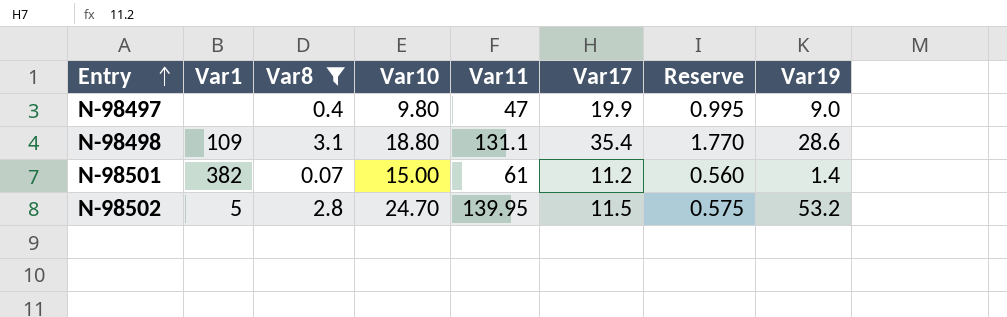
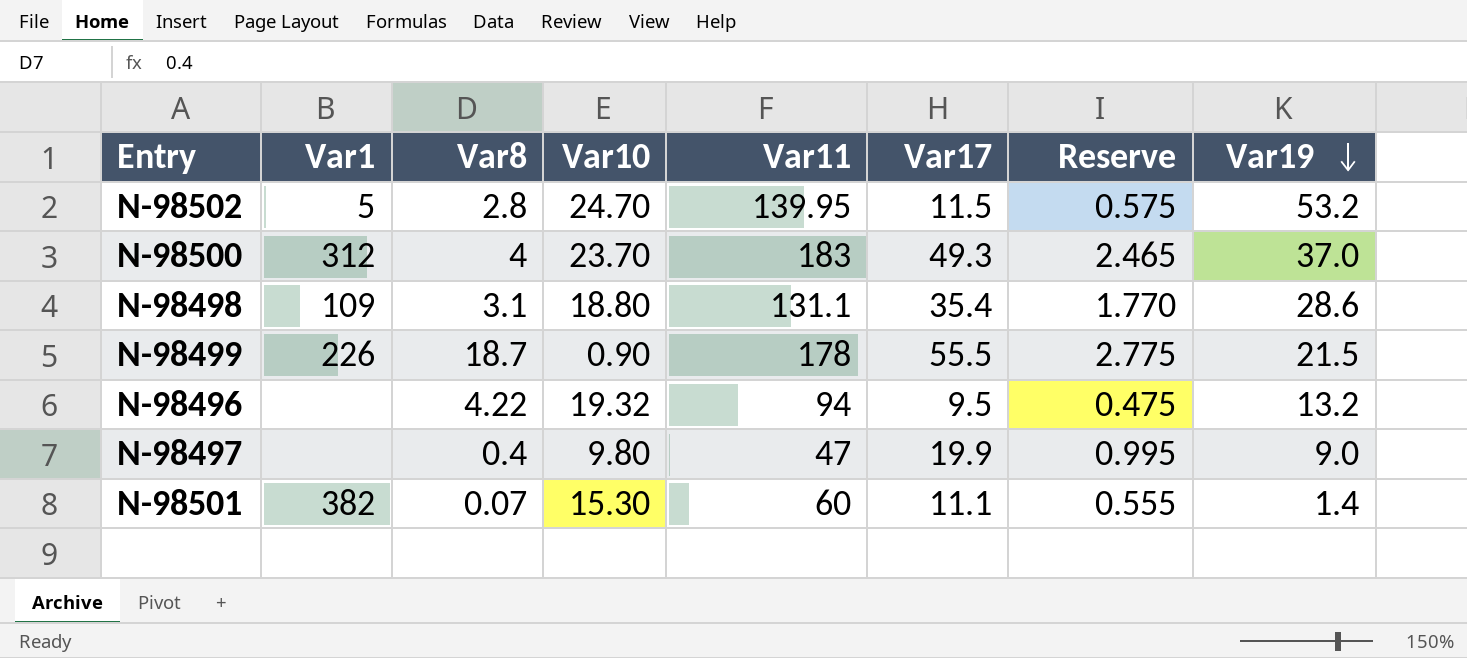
filter: Var8 <= 3.1 -> none
row order: Entry ascending -> Var19 descending
N-98501 | Var10: 15.00 -> 15.30
N-98501 | Var11: 61 -> 60
N-98501 | Var17: 11.2 -> 11.1
N-98501 | Reserve: 0.560 -> 0.555

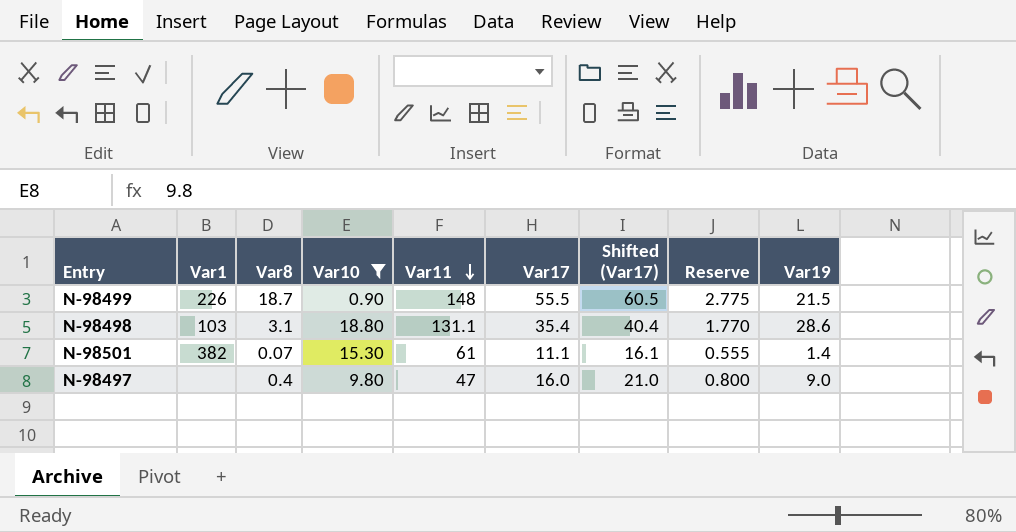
filter: none -> Var10 <= 18.80
row order: Var19 descending -> Var11 descending
column Shifted (Var17) | formula: none -> [Var17] + 5
N-98499 | Var11: 178 -> 148
N-98498 | Var1: 109 -> 103
N-98501 | Var11: 60 -> 61
N-98497 | Var17: 19.9 -> 16.0
N-98497 | Reserve: 0.995 -> 0.800

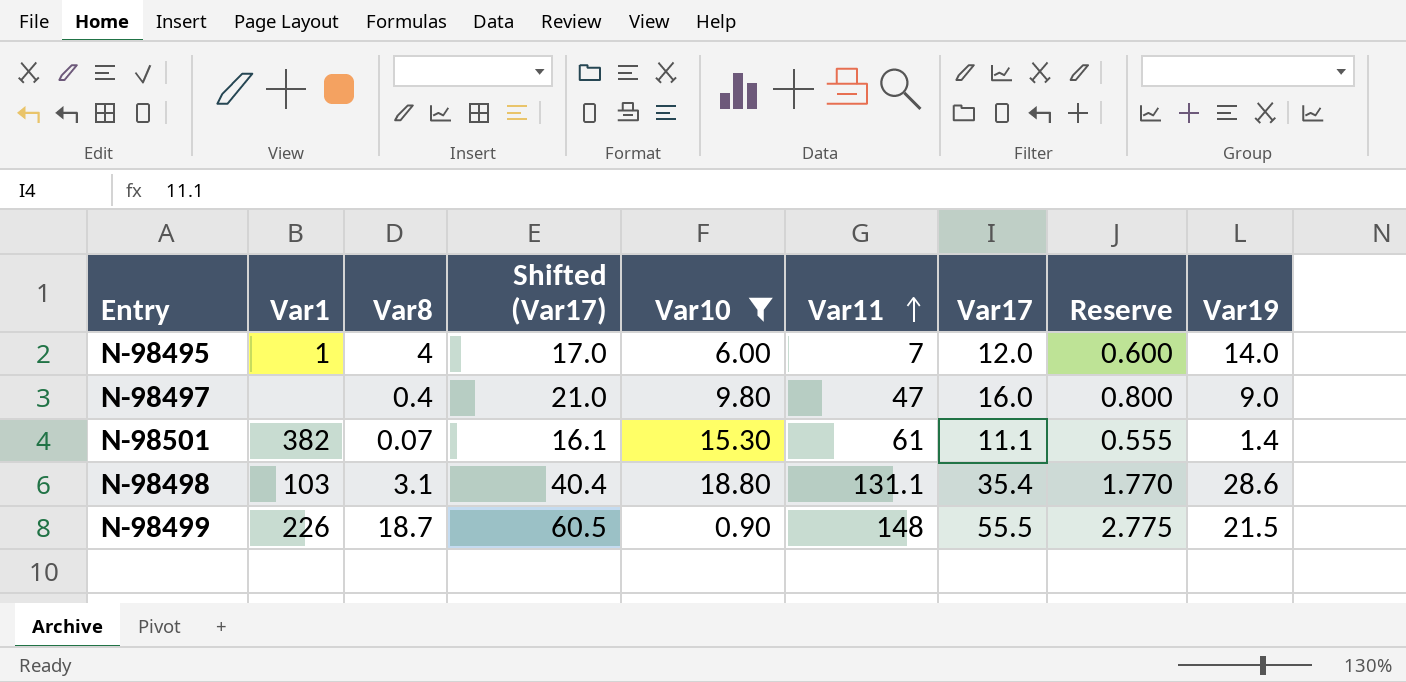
row order: Var11 descending -> Var11 ascending
column Shifted (Var17) | position: 7 -> 4
row N-98495: none -> 1 | 4 | 17.0 | 6.00 | 7 | 12.0 | 0.600 | 14.0

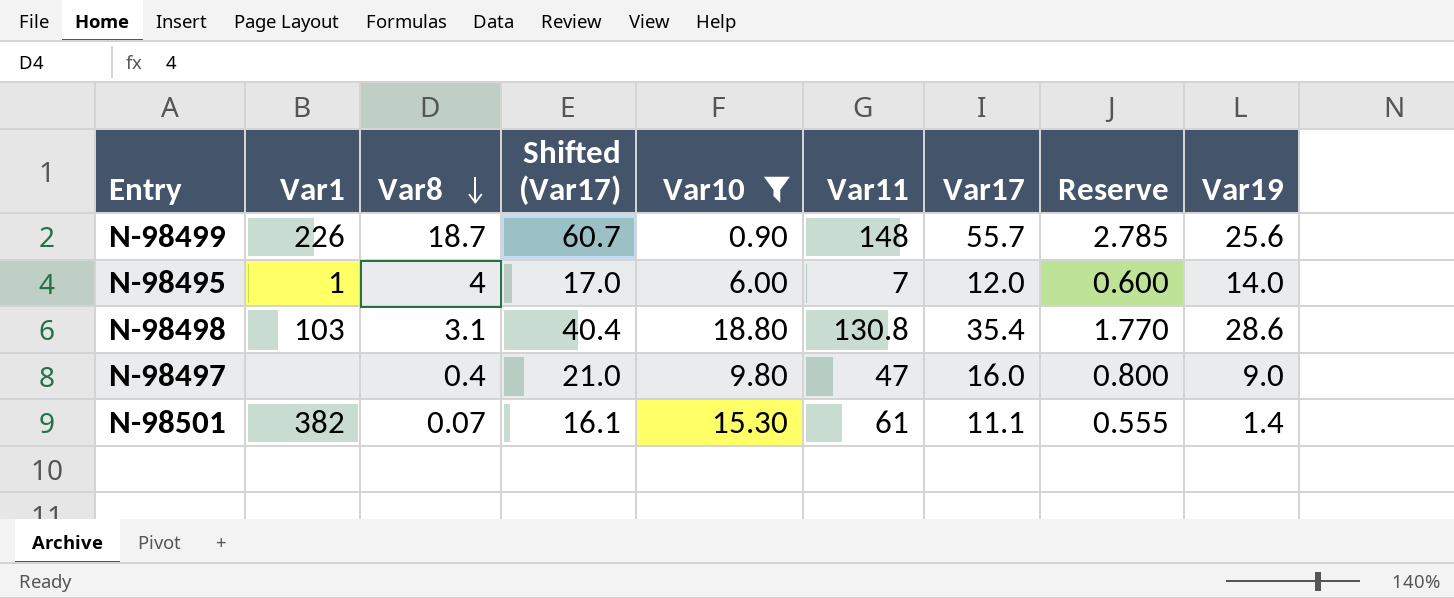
row order: Var11 ascending -> Var8 descending
N-98499 | Shifted (Var17): 60.5 -> 60.7
N-98499 | Var17: 55.5 -> 55.7
N-98499 | Reserve: 2.775 -> 2.785
N-98499 | Var19: 21.5 -> 25.6
N-98498 | Var11: 131.1 -> 130.8

